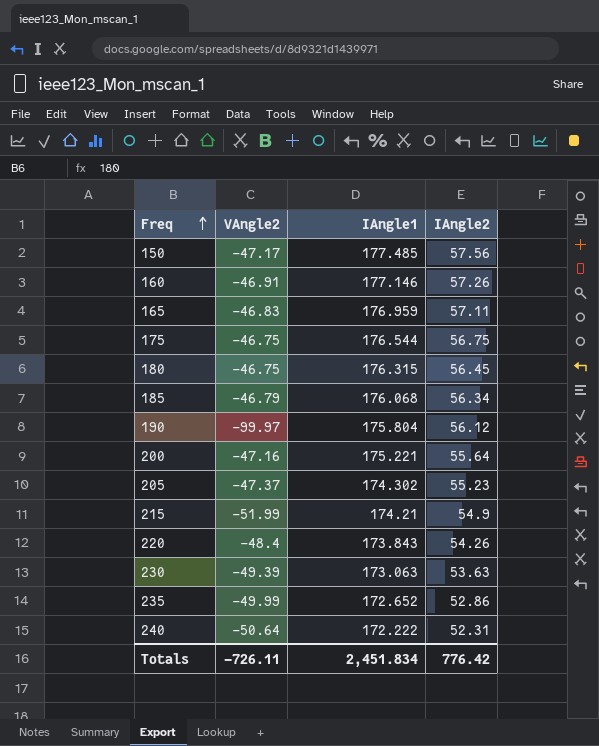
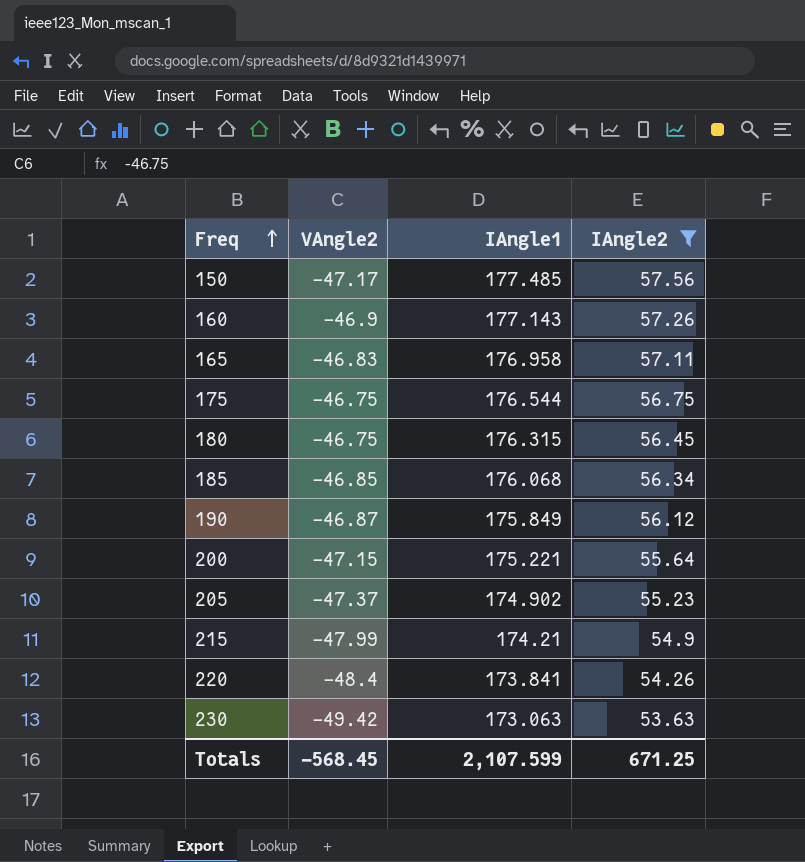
filter: none -> IAngle2 >= 53.63
160 | VAngle2: -46.91 -> -46.9
160 | IAngle1: 177.146 -> 177.143
165 | IAngle1: 176.959 -> 176.958
185 | VAngle2: -46.79 -> -46.85
190 | VAngle2: -99.97 -> -46.87
190 | IAngle1: 175.804 -> 175.849
200 | VAngle2: -47.16 -> -47.15
205 | IAngle1: 174.302 -> 174.902
215 | VAngle2: -51.99 -> -47.99
220 | IAngle1: 173.843 -> 173.841
230 | VAngle2: -49.39 -> -49.42
Totals | VAngle2: -726.11 -> -568.45
Totals | IAngle1: 2,451.834 -> 2,107.599
Totals | IAngle2: 776.42 -> 671.25

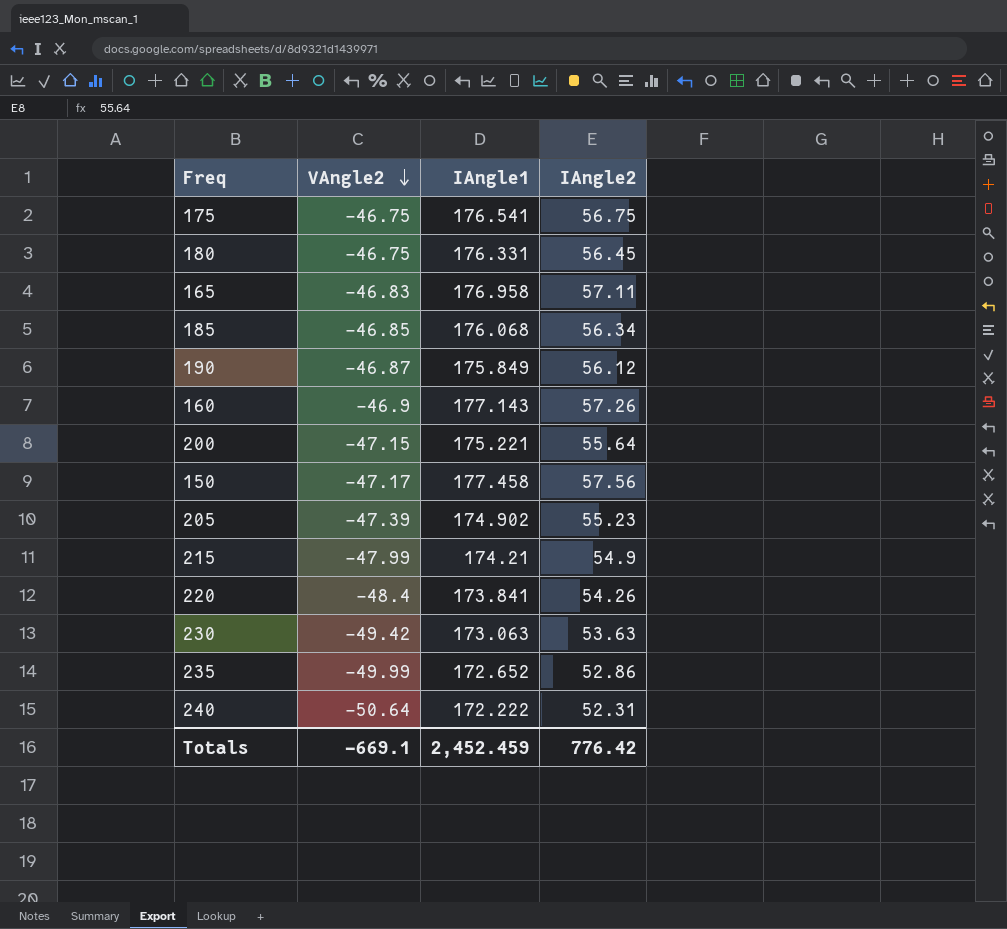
filter: IAngle2 >= 53.63 -> none
row order: Freq ascending -> VAngle2 descending
175 | IAngle1: 176.544 -> 176.541
180 | IAngle1: 176.315 -> 176.331
150 | IAngle1: 177.485 -> 177.458
205 | VAngle2: -47.37 -> -47.39
Totals | VAngle2: -568.45 -> -669.1
Totals | IAngle1: 2,107.599 -> 2,452.459
Totals | IAngle2: 671.25 -> 776.42

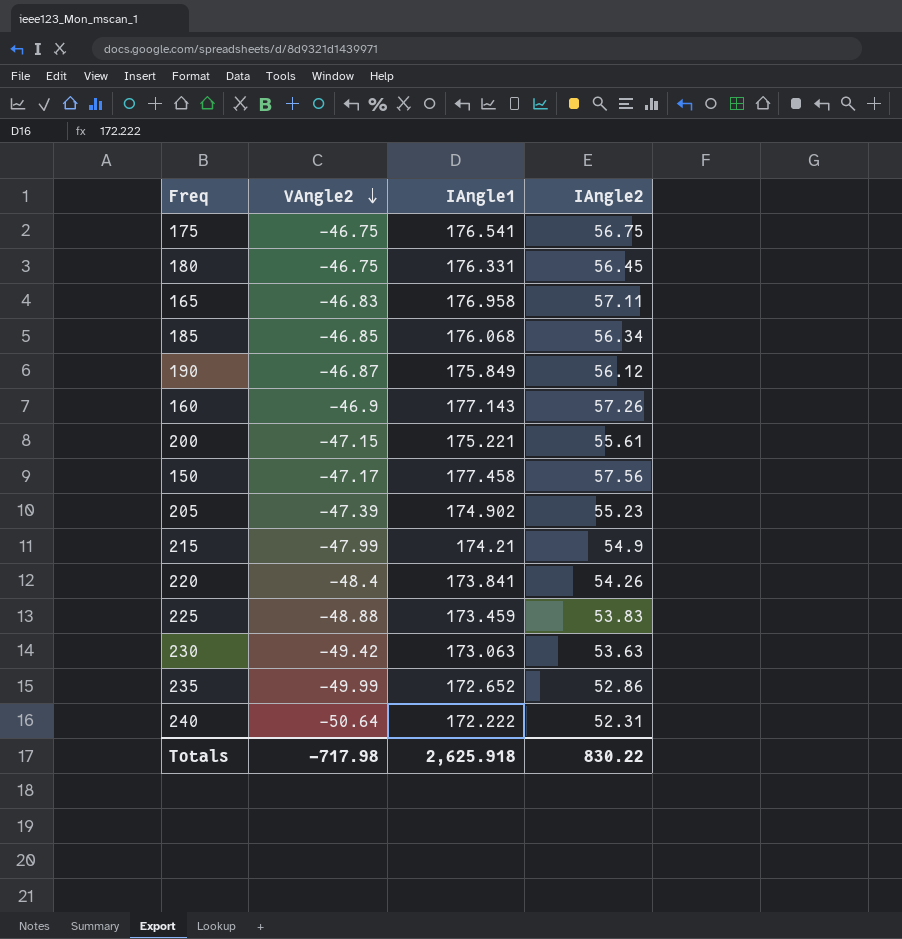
200 | IAngle2: 55.64 -> 55.61
row 225: none -> -48.88 | 173.459 | 53.83
Totals | VAngle2: -669.1 -> -717.98
Totals | IAngle1: 2,452.459 -> 2,625.918
Totals | IAngle2: 776.42 -> 830.22

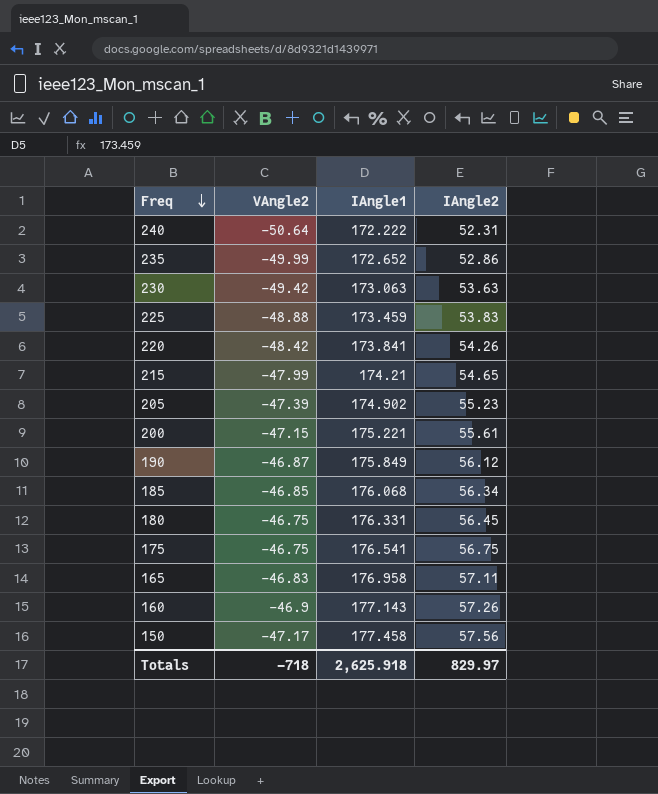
row order: VAngle2 descending -> Freq descending
220 | VAngle2: -48.4 -> -48.42
215 | IAngle2: 54.9 -> 54.65
Totals | VAngle2: -717.98 -> -718
Totals | IAngle2: 830.22 -> 829.97

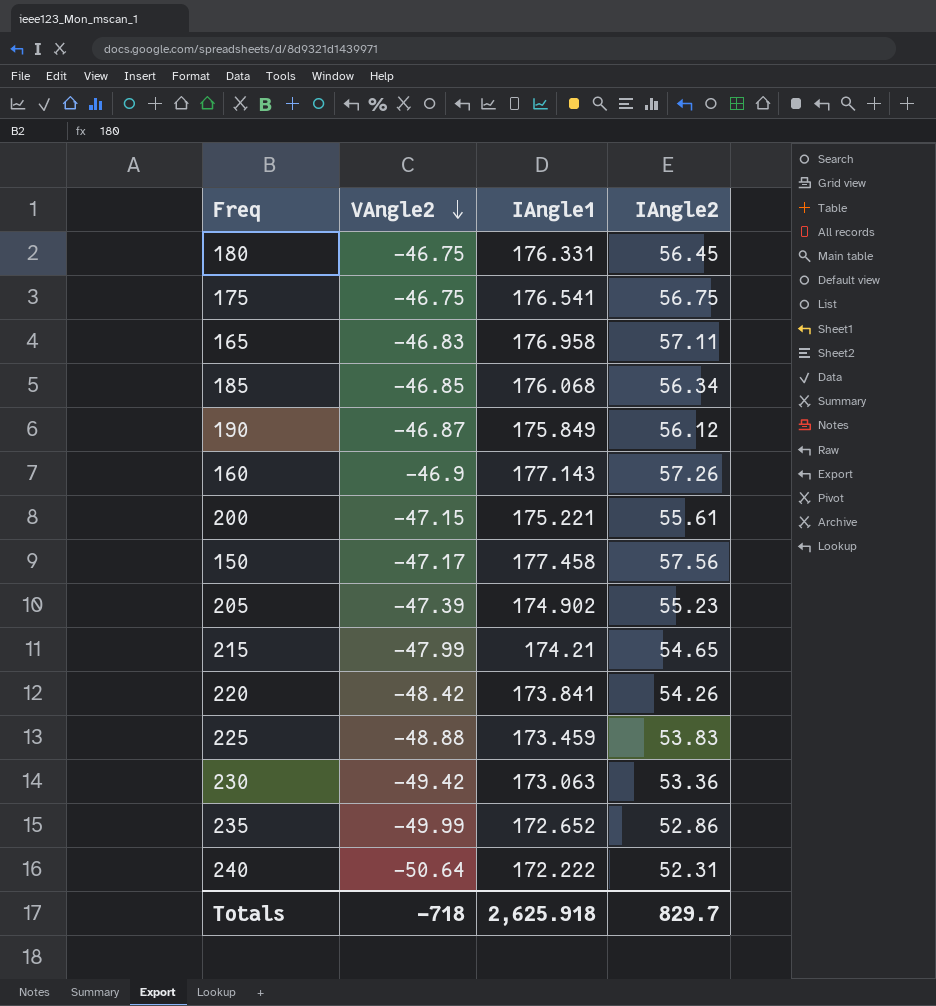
row order: Freq descending -> VAngle2 descending
230 | IAngle2: 53.63 -> 53.36
Totals | IAngle2: 829.97 -> 829.7

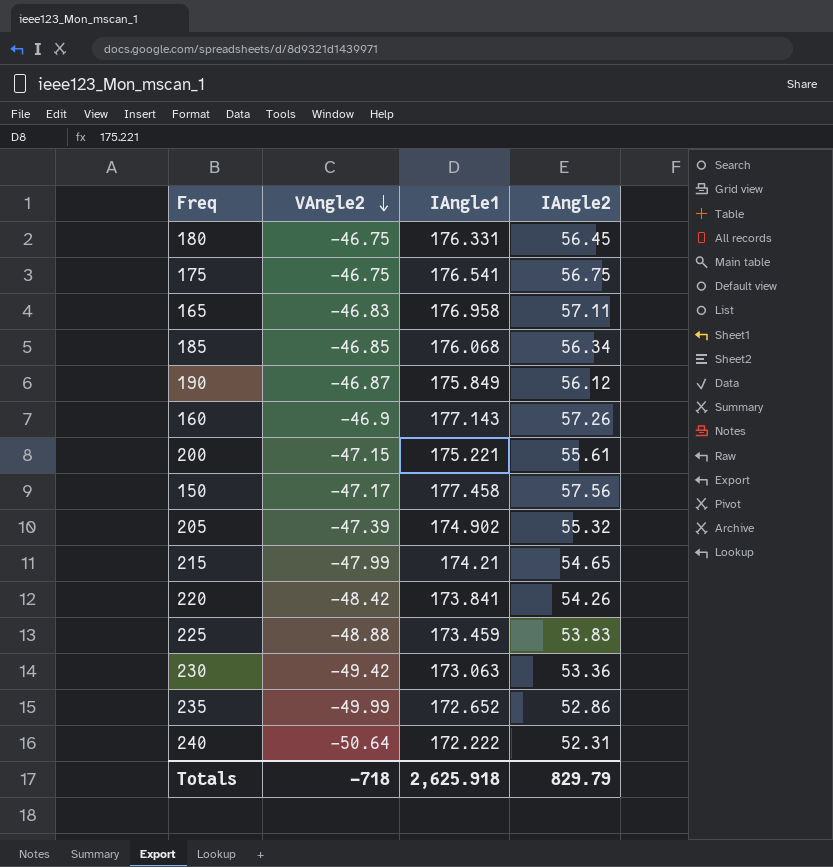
205 | IAngle2: 55.23 -> 55.32
Totals | IAngle2: 829.7 -> 829.79

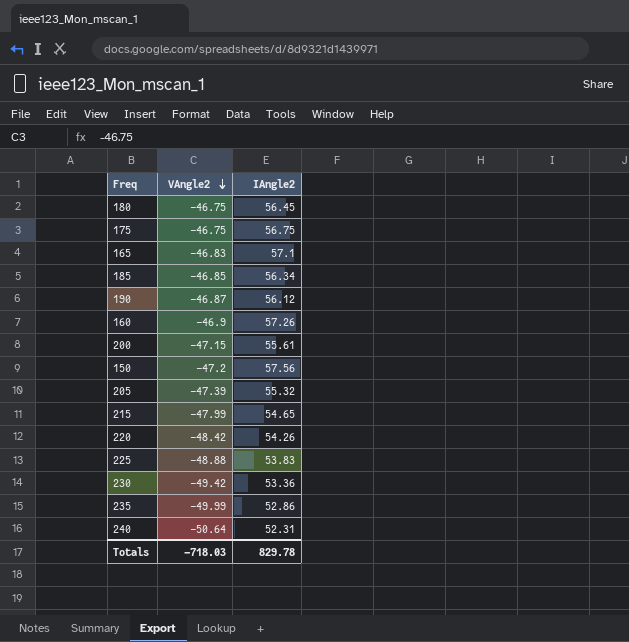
column IAngle1 | position: 3 -> none
165 | IAngle2: 57.11 -> 57.1
150 | VAngle2: -47.17 -> -47.2
Totals | VAngle2: -718 -> -718.03
Totals | IAngle2: 829.79 -> 829.78

